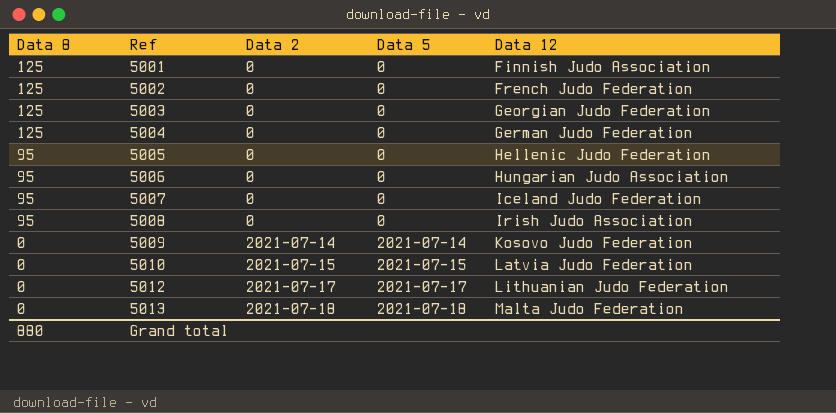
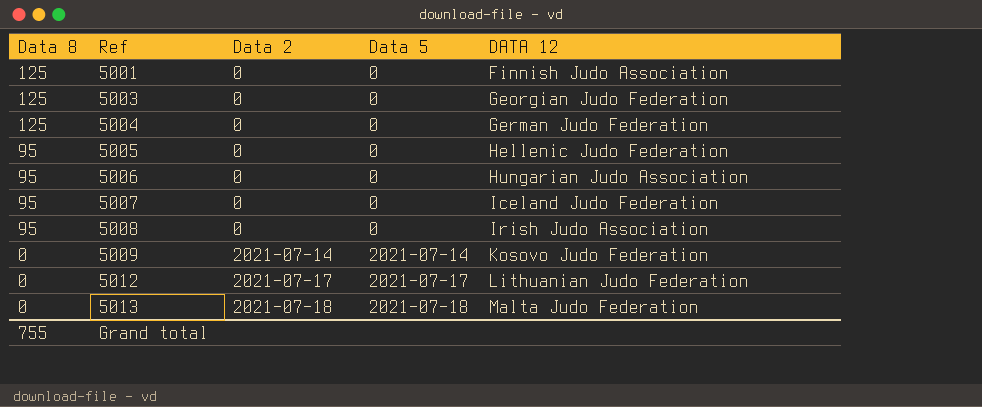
column name: Data 12 -> DATA 12
row 5002: 125 | 0 | 0 | French Judo Federation -> none
row 5010: 0 | 2021-07-15 | 2021-07-15 | Latvia Judo Federation -> none
Grand total | Data 8: 880 -> 755

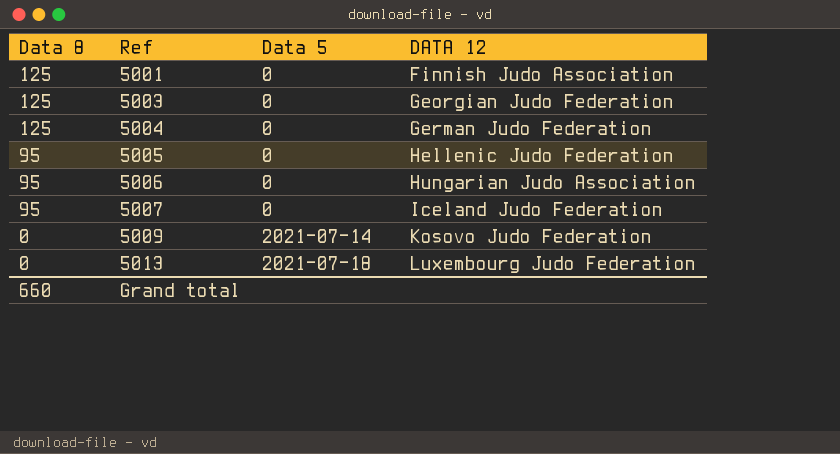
column Data 2 | position: 3 -> none
row 5008: 95 | 0 | 0 | Irish Judo Association -> none
row 5012: 0 | 2021-07-17 | 2021-07-17 | Lithuanian Judo Federation -> none
5013 | DATA 12: Malta Judo Federation -> Luxembourg Judo Federation
Grand total | Data 8: 755 -> 660

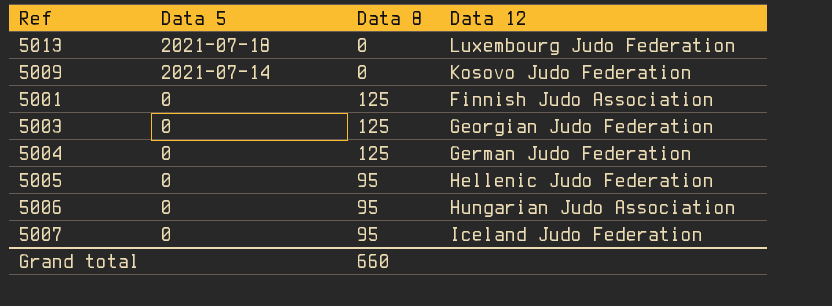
row order: Data 8 descending -> Data 5 descending
column Data 8 | position: 1 -> 3
column name: DATA 12 -> Data 12

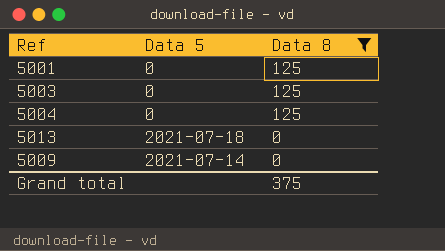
filter: none -> Data 8 != 95
row order: Data 5 descending -> Data 8 descending
column Data 12 | position: 4 -> none
Grand total | Data 8: 660 -> 375

